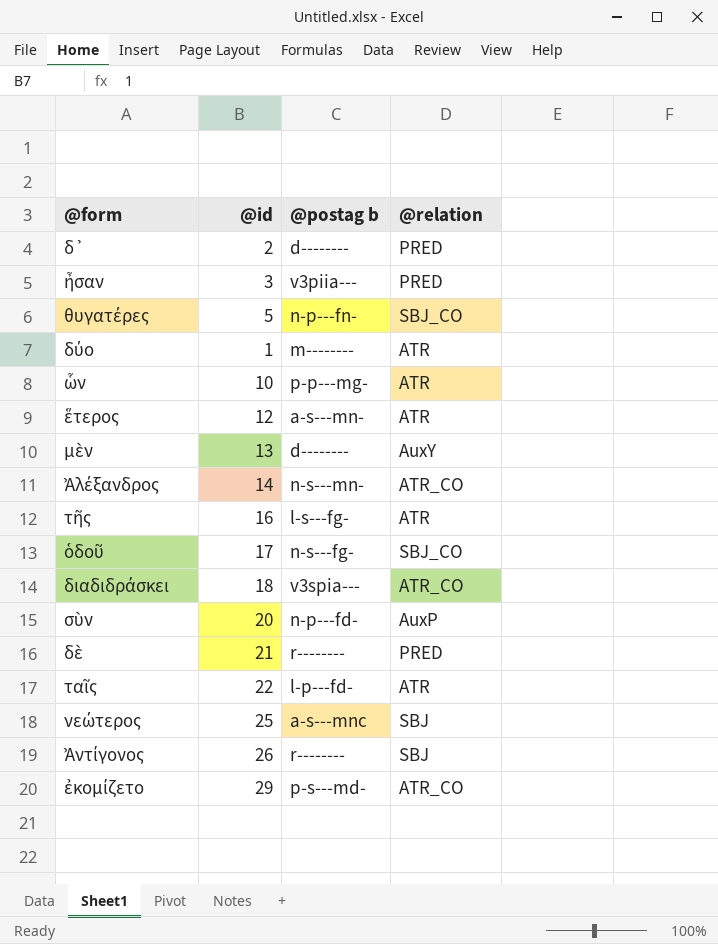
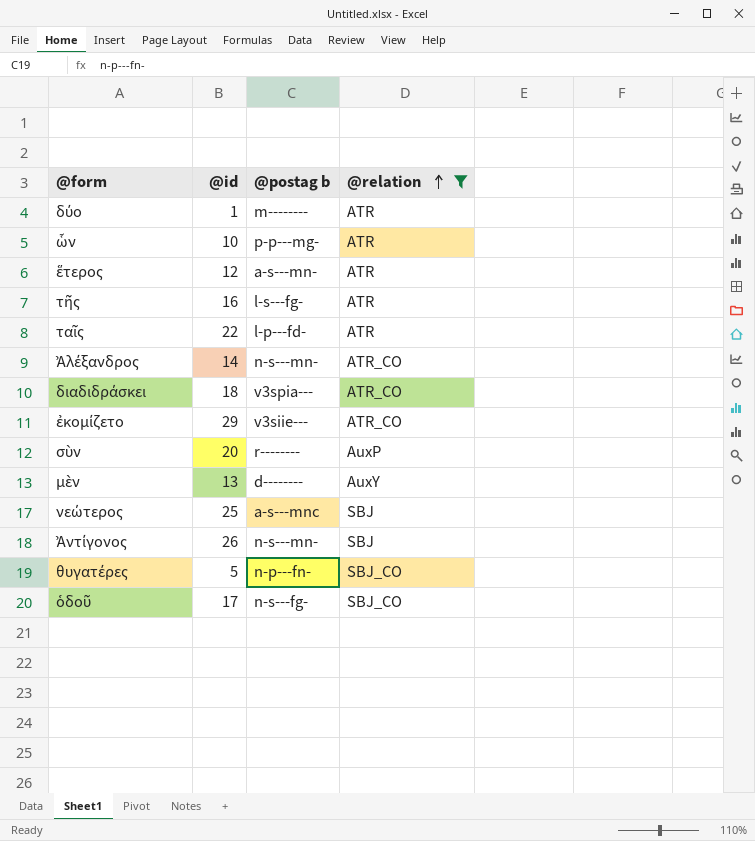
filter: none -> @relation != PRED
row order: none -> @relation ascending
ἐκομίζετο | @postag b: p-s---md- -> v3siie---
σὺν | @postag b: n-p---fd- -> r--------
Ἀντίγονος | @postag b: r-------- -> n-s---mn-

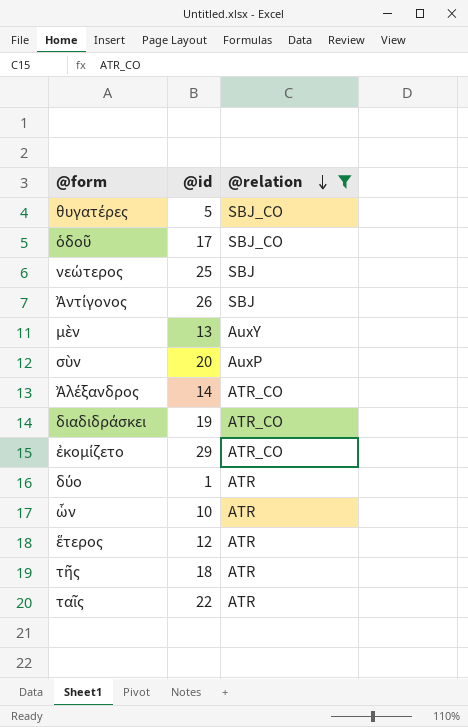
row order: @relation ascending -> @relation descending
column @postag b | position: 3 -> none
διαδιδράσκει | @id: 18 -> 19
τῆς | @id: 16 -> 18

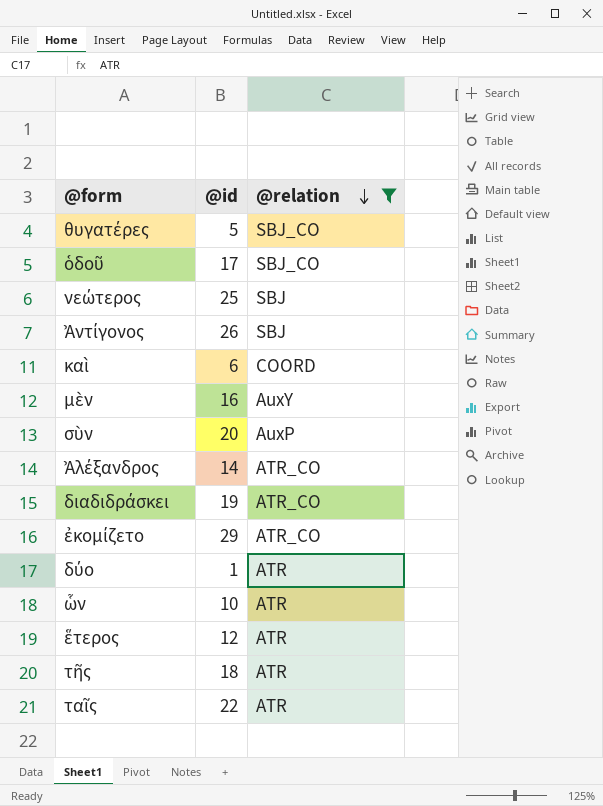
row καὶ: none -> 6 | COORD
μὲν | @id: 13 -> 16

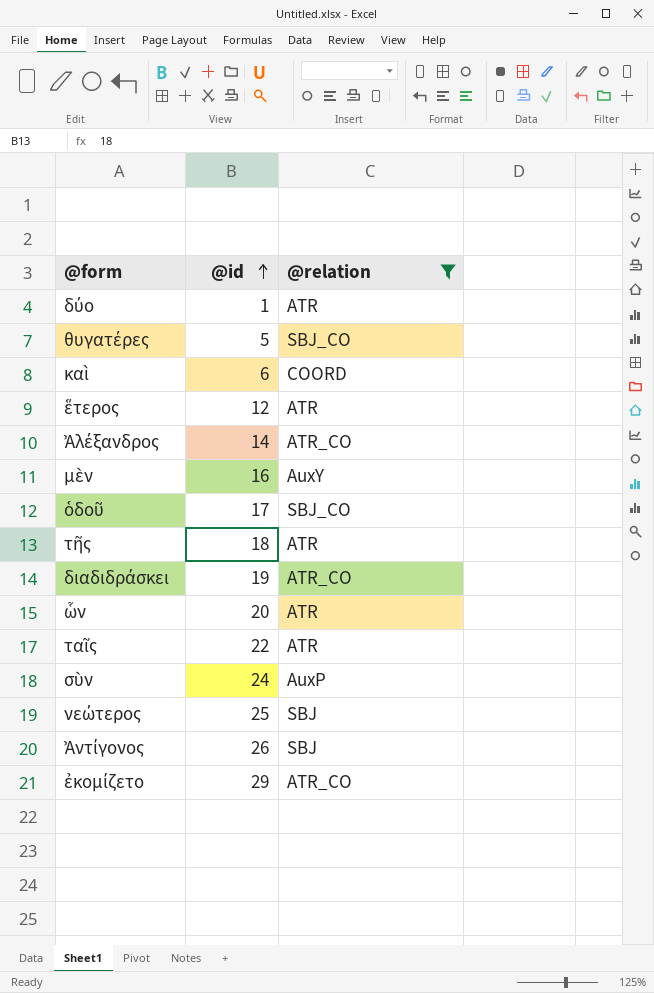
row order: @relation descending -> @id ascending
ὧν | @id: 10 -> 20
σὺν | @id: 20 -> 24

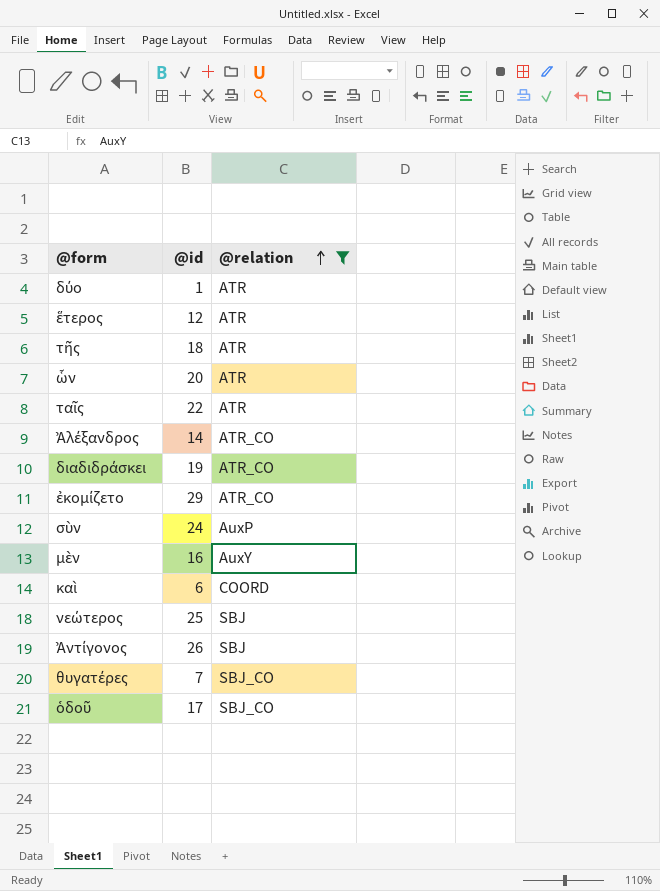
row order: @id ascending -> @relation ascending
θυγατέρες | @id: 5 -> 7

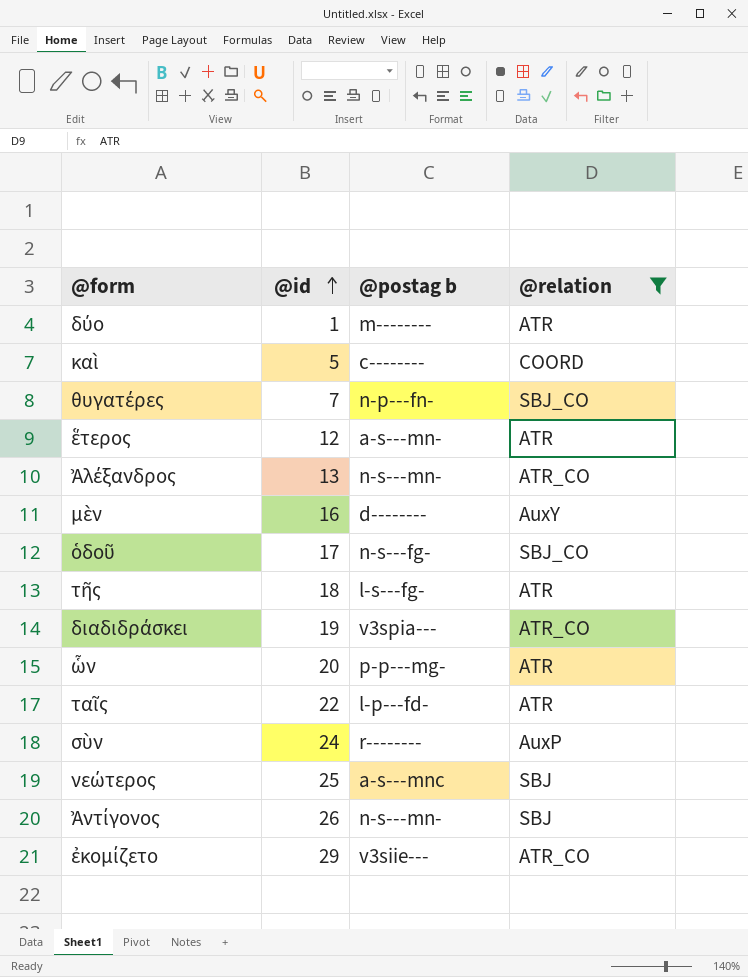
row order: @relation ascending -> @id ascending
column @postag b | position: none -> 3
καὶ | @id: 6 -> 5
Ἀλέξανδρος | @id: 14 -> 13

